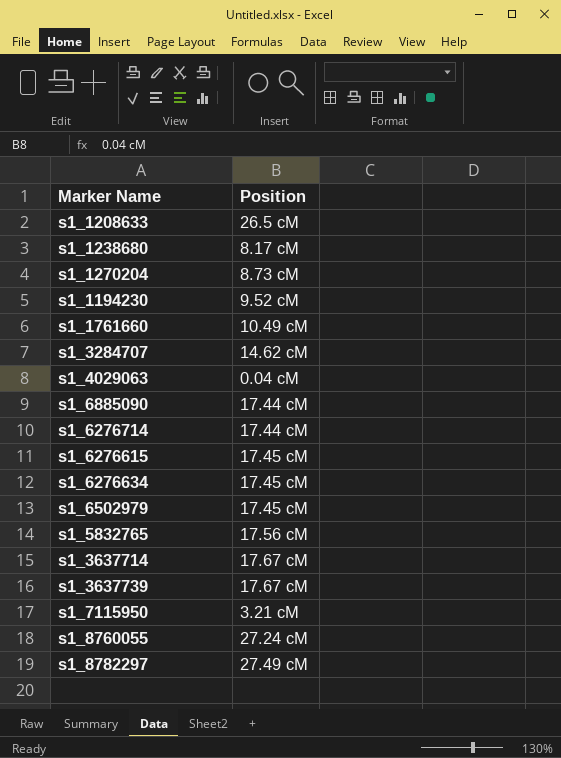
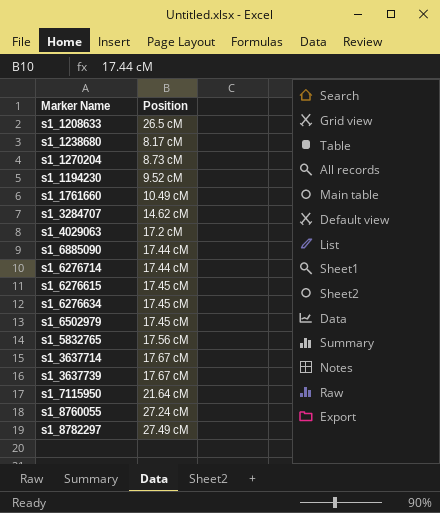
s1_4029063 | Position: 0.04 cM -> 17.2 cM
s1_7115950 | Position: 3.21 cM -> 21.64 cM

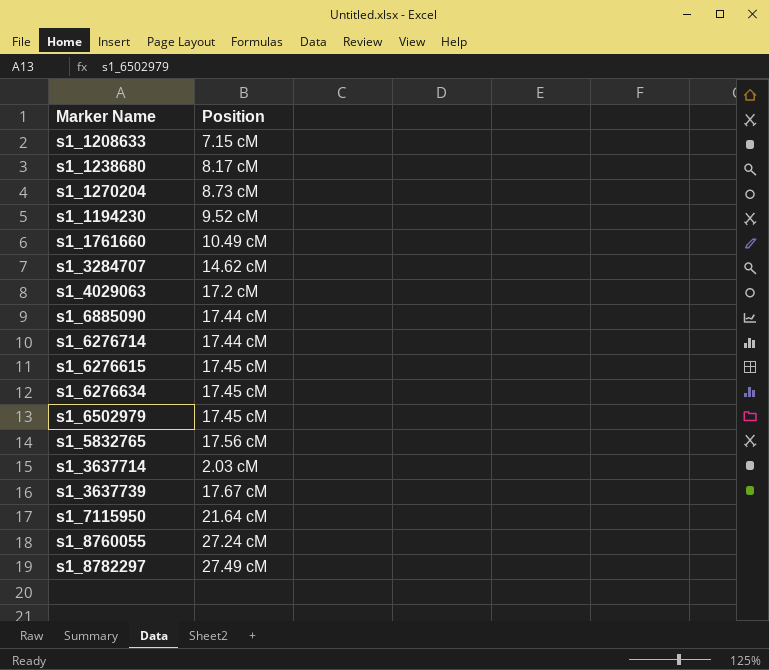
s1_1208633 | Position: 26.5 cM -> 7.15 cM
s1_3637714 | Position: 17.67 cM -> 2.03 cM

